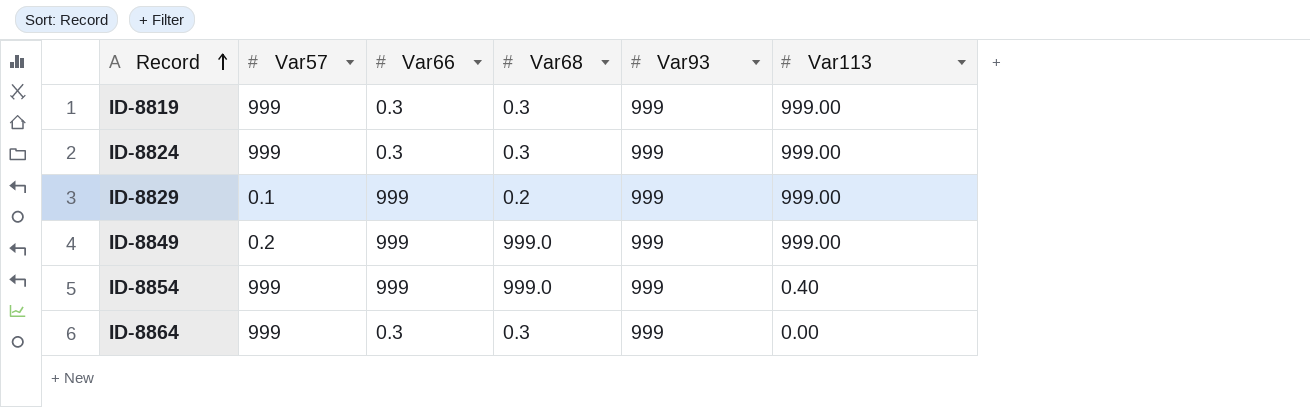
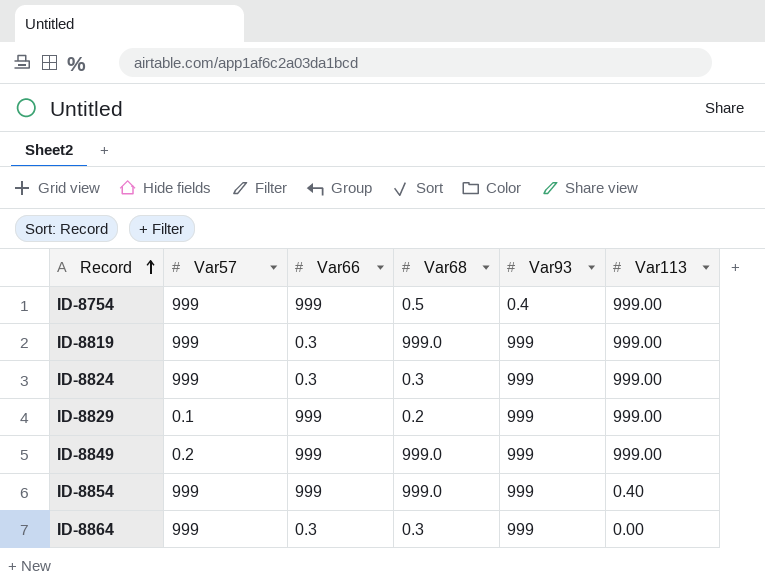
row ID-8754: none -> 999 | 999 | 0.5 | 0.4 | 999.00
ID-8819 | Var68: 0.3 -> 999.0

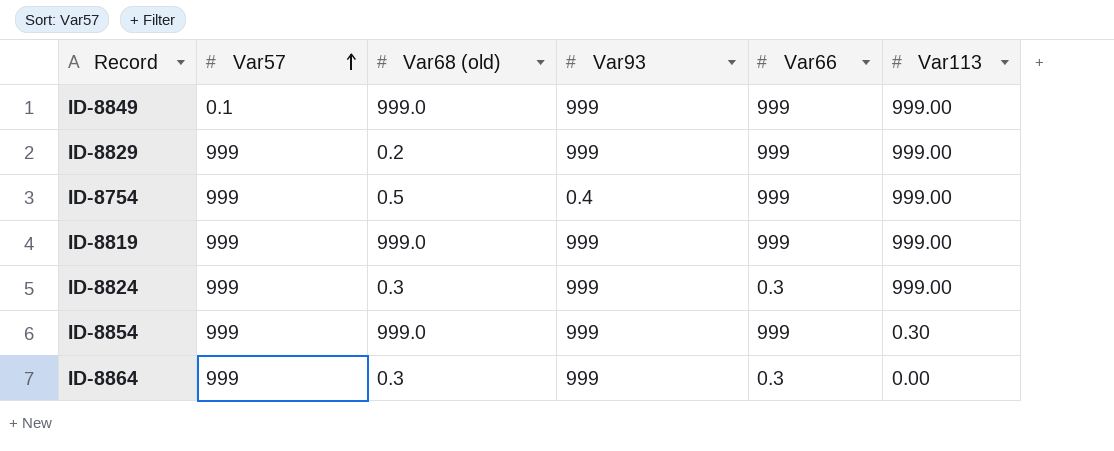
row order: Record ascending -> Var57 ascending
column name: Var68 -> Var68 (old)
column Var66 | position: 3 -> 5
ID-8849 | Var57: 0.2 -> 0.1
ID-8829 | Var57: 0.1 -> 999
ID-8819 | Var66: 0.3 -> 999
ID-8854 | Var113: 0.40 -> 0.30

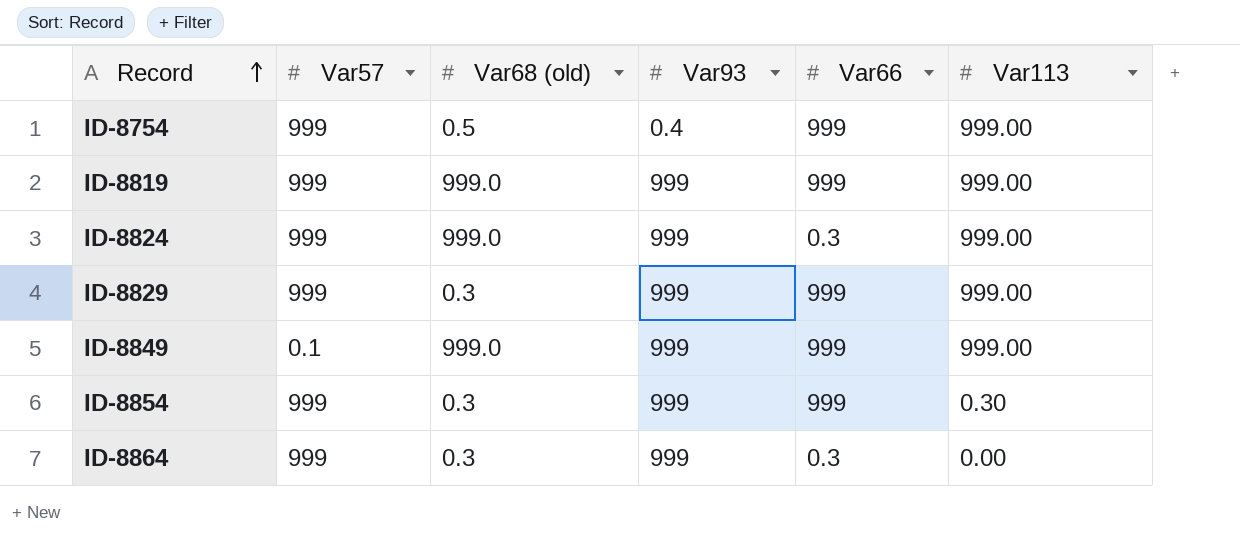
row order: Var57 ascending -> Record ascending
ID-8824 | Var68 (old): 0.3 -> 999.0
ID-8829 | Var68 (old): 0.2 -> 0.3
ID-8854 | Var68 (old): 999.0 -> 0.3

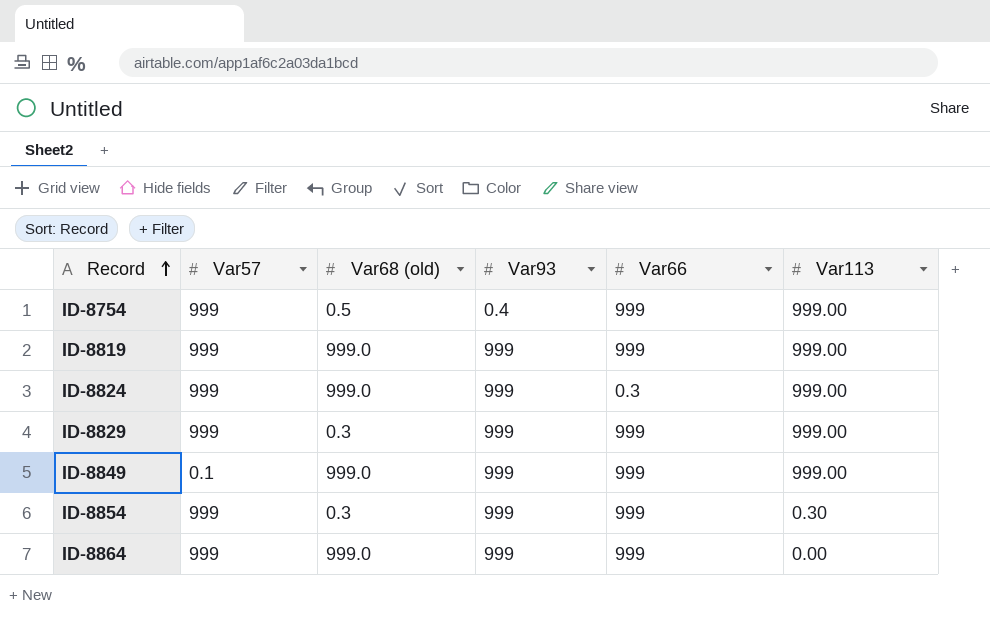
ID-8864 | Var68 (old): 0.3 -> 999.0
ID-8864 | Var66: 0.3 -> 999

